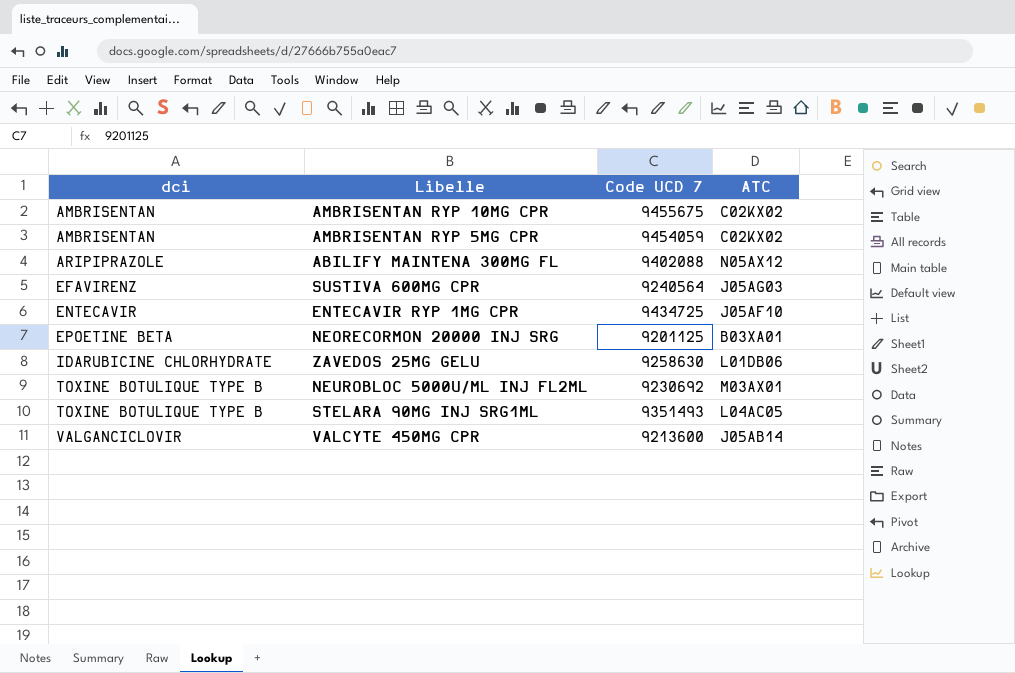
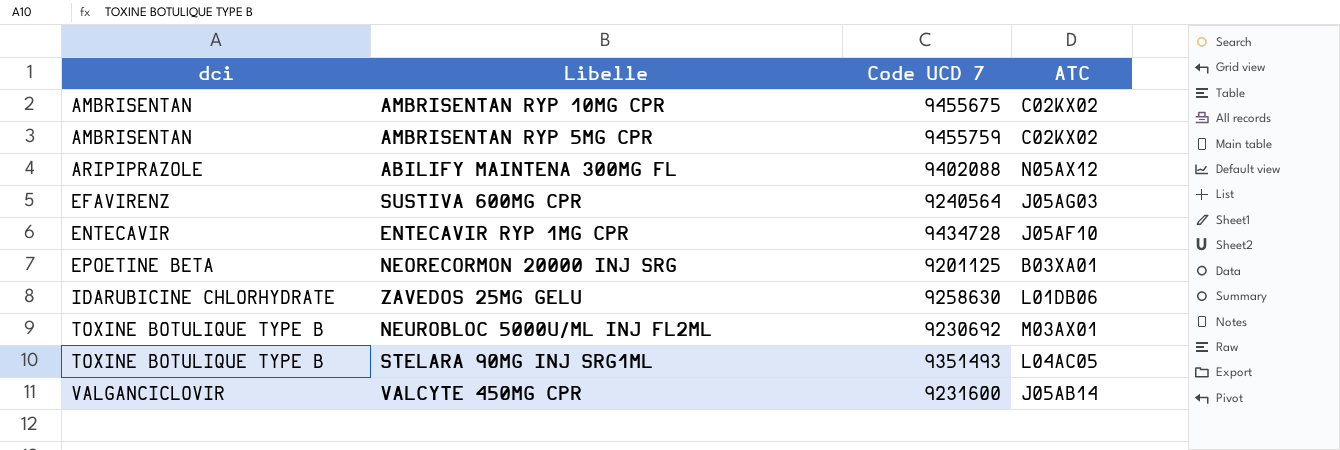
AMBRISENTAN RYP 5MG CPR | Code UCD 7: 9454059 -> 9455759
ENTECAVIR RYP 1MG CPR | Code UCD 7: 9434725 -> 9434728
VALCYTE 450MG CPR | Code UCD 7: 9213600 -> 9231600

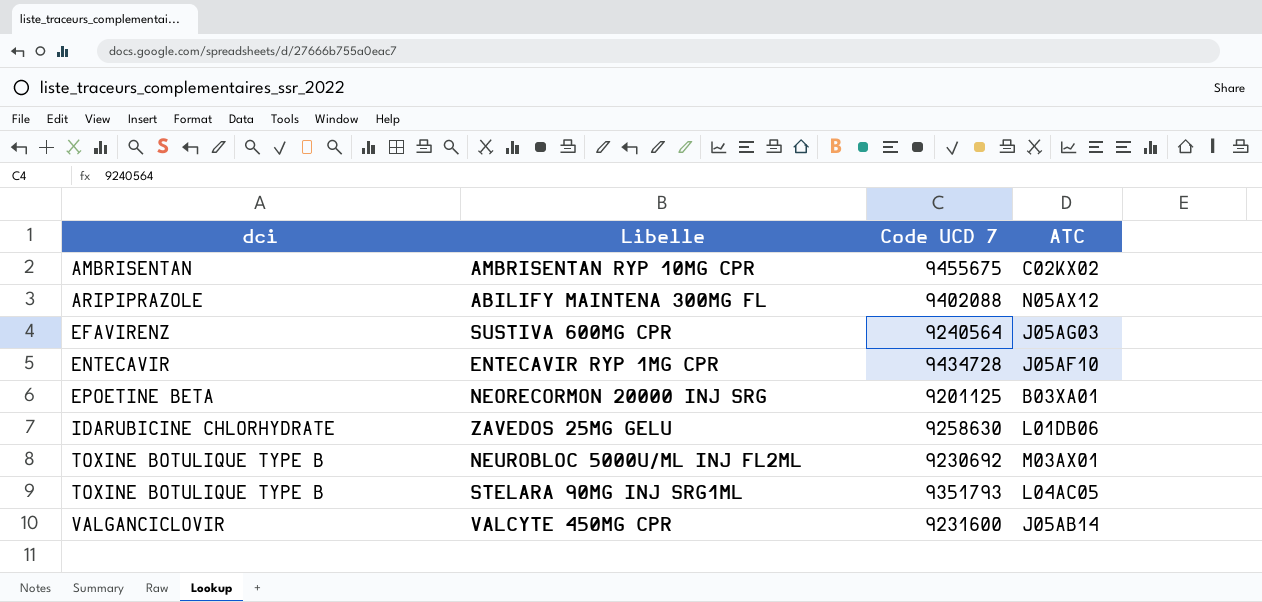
row AMBRISENTAN RYP 5MG CPR: AMBRISENTAN | 9455759 | C02KX02 -> none
STELARA 90MG INJ SRG1ML | Code UCD 7: 9351493 -> 9351793

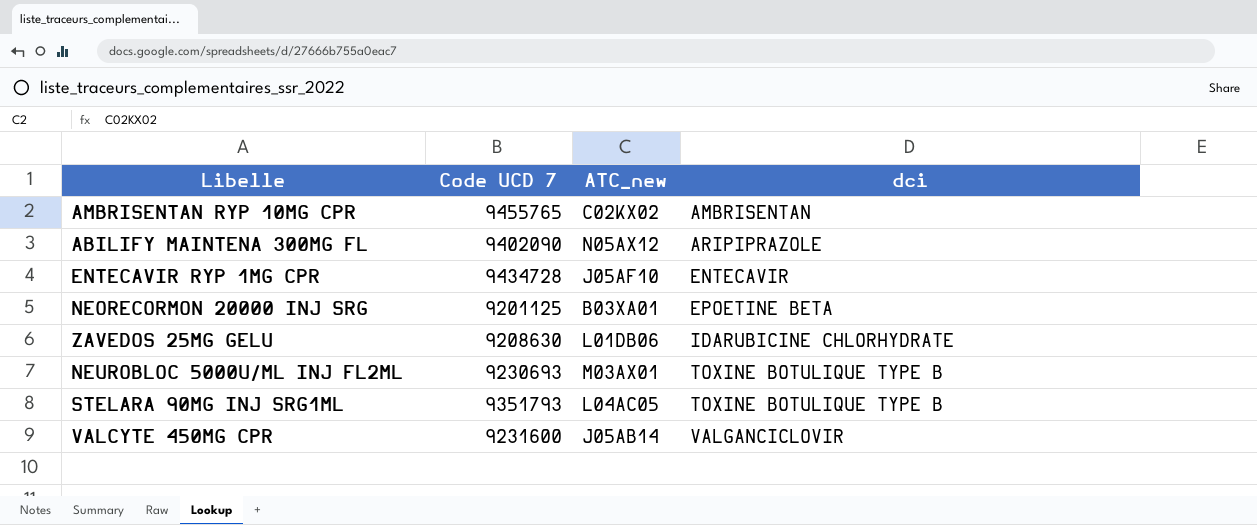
column name: ATC -> ATC_new
column dci | position: 1 -> 4
row SUSTIVA 600MG CPR: EFAVIRENZ | 9240564 | J05AG03 -> none
AMBRISENTAN RYP 10MG CPR | Code UCD 7: 9455675 -> 9455765
ABILIFY MAINTENA 300MG FL | Code UCD 7: 9402088 -> 9402090
ZAVEDOS 25MG GELU | Code UCD 7: 9258630 -> 9208630
NEUROBLOC 5000U/ML INJ FL2ML | Code UCD 7: 9230692 -> 9230693

